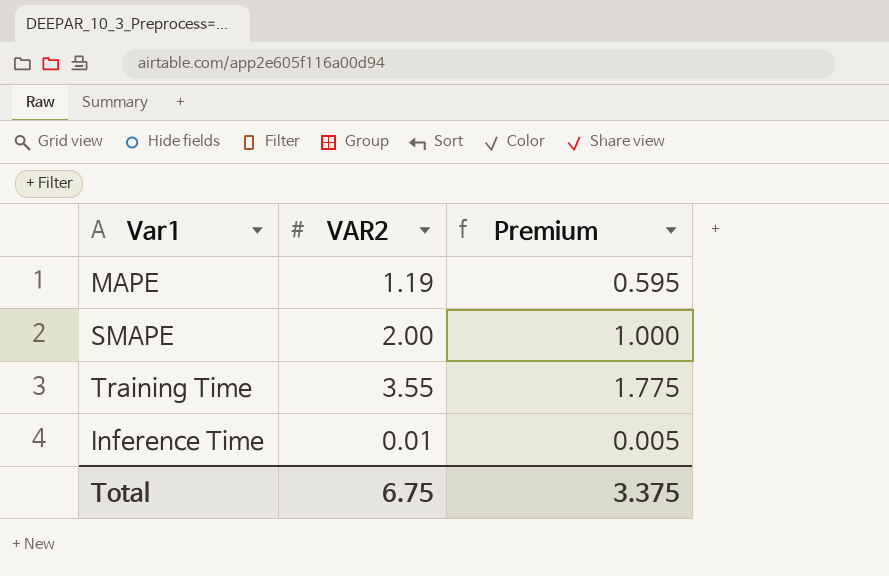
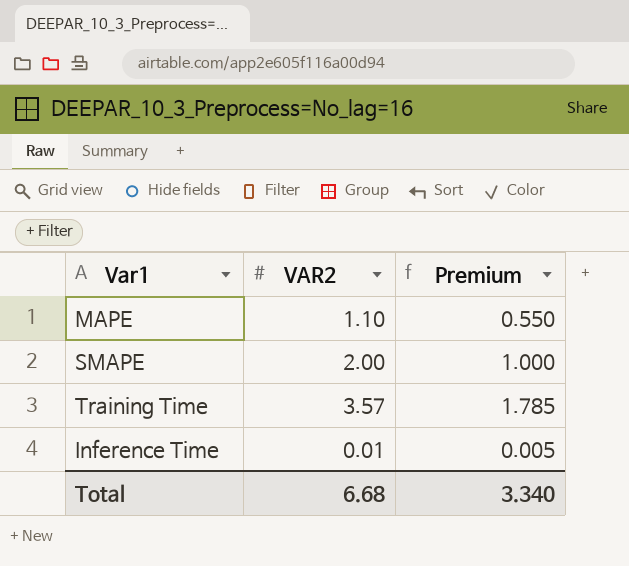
MAPE | VAR2: 1.19 -> 1.10
MAPE | Premium: 0.595 -> 0.550
Training Time | VAR2: 3.55 -> 3.57
Training Time | Premium: 1.775 -> 1.785
Total | VAR2: 6.75 -> 6.68
Total | Premium: 3.375 -> 3.340

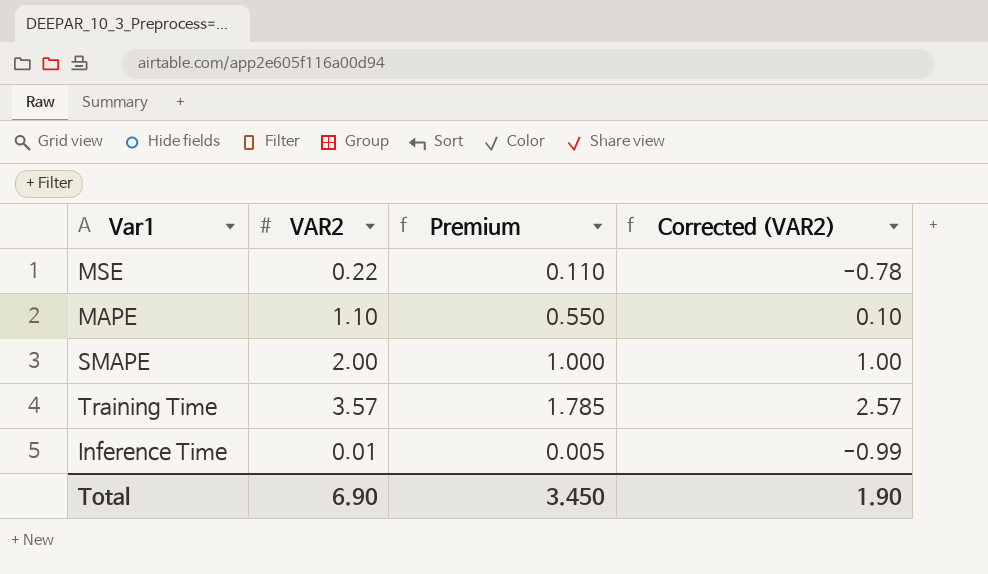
column Corrected (VAR2) | formula: none -> [VAR2] - 1
row MSE: none -> 0.22 | 0.110 | -0.78
Total | VAR2: 6.68 -> 6.90
Total | Premium: 3.340 -> 3.450

